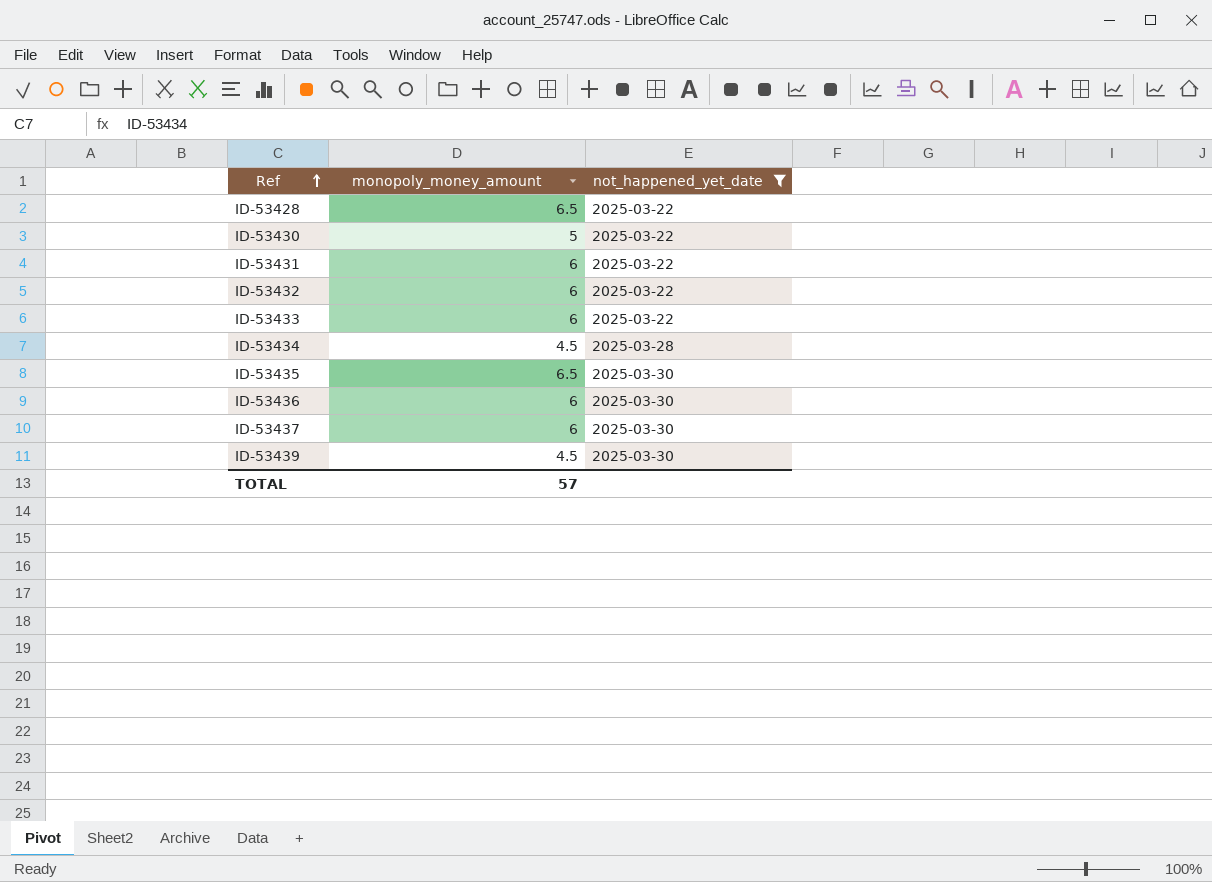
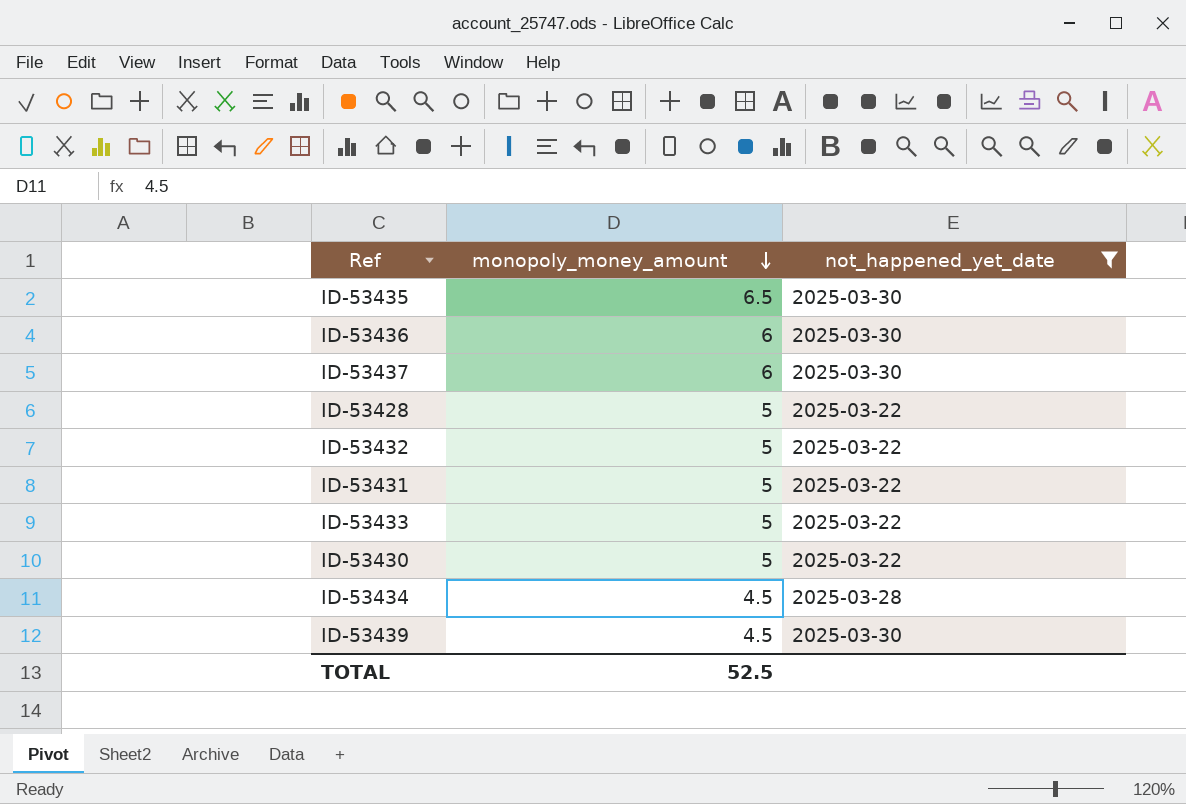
row order: Ref ascending -> monopoly_money_amount descending
ID-53428 | monopoly_money_amount: 6.5 -> 5
ID-53432 | monopoly_money_amount: 6 -> 5
ID-53431 | monopoly_money_amount: 6 -> 5
ID-53433 | monopoly_money_amount: 6 -> 5
TOTAL | monopoly_money_amount: 57 -> 52.5

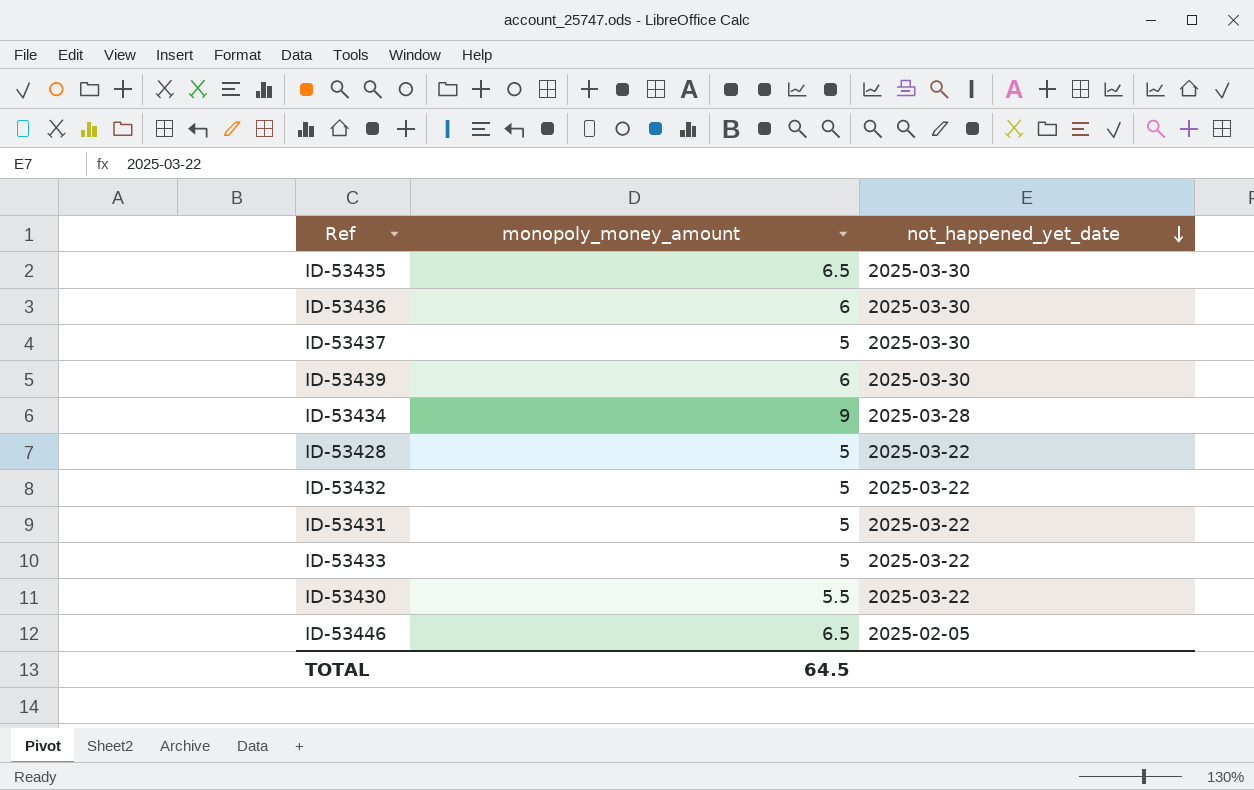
filter: not_happened_yet_date != 2025-02-05 -> none
row order: monopoly_money_amount descending -> not_happened_yet_date descending
ID-53437 | monopoly_money_amount: 6 -> 5
ID-53439 | monopoly_money_amount: 4.5 -> 6
ID-53434 | monopoly_money_amount: 4.5 -> 9
ID-53430 | monopoly_money_amount: 5 -> 5.5
TOTAL | monopoly_money_amount: 52.5 -> 64.5

